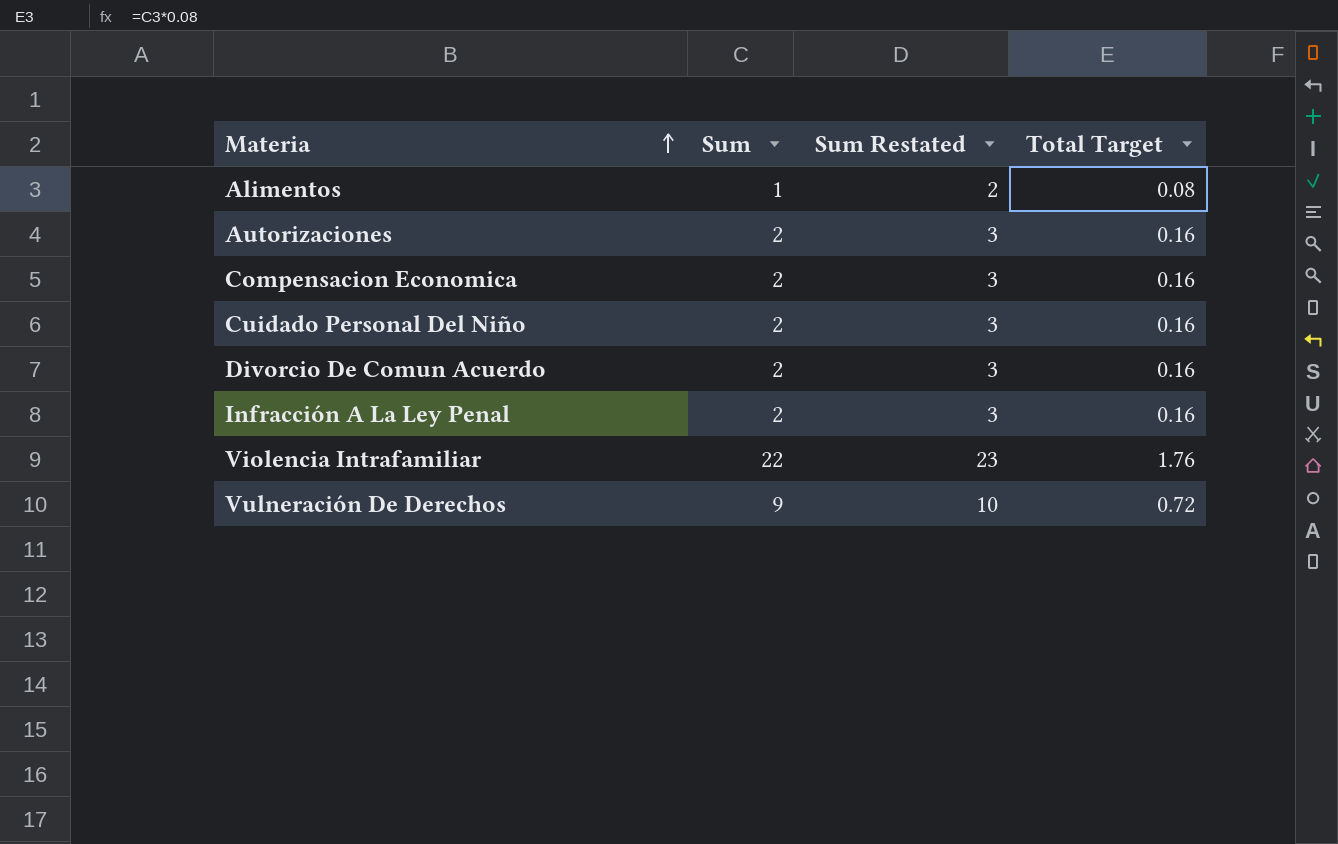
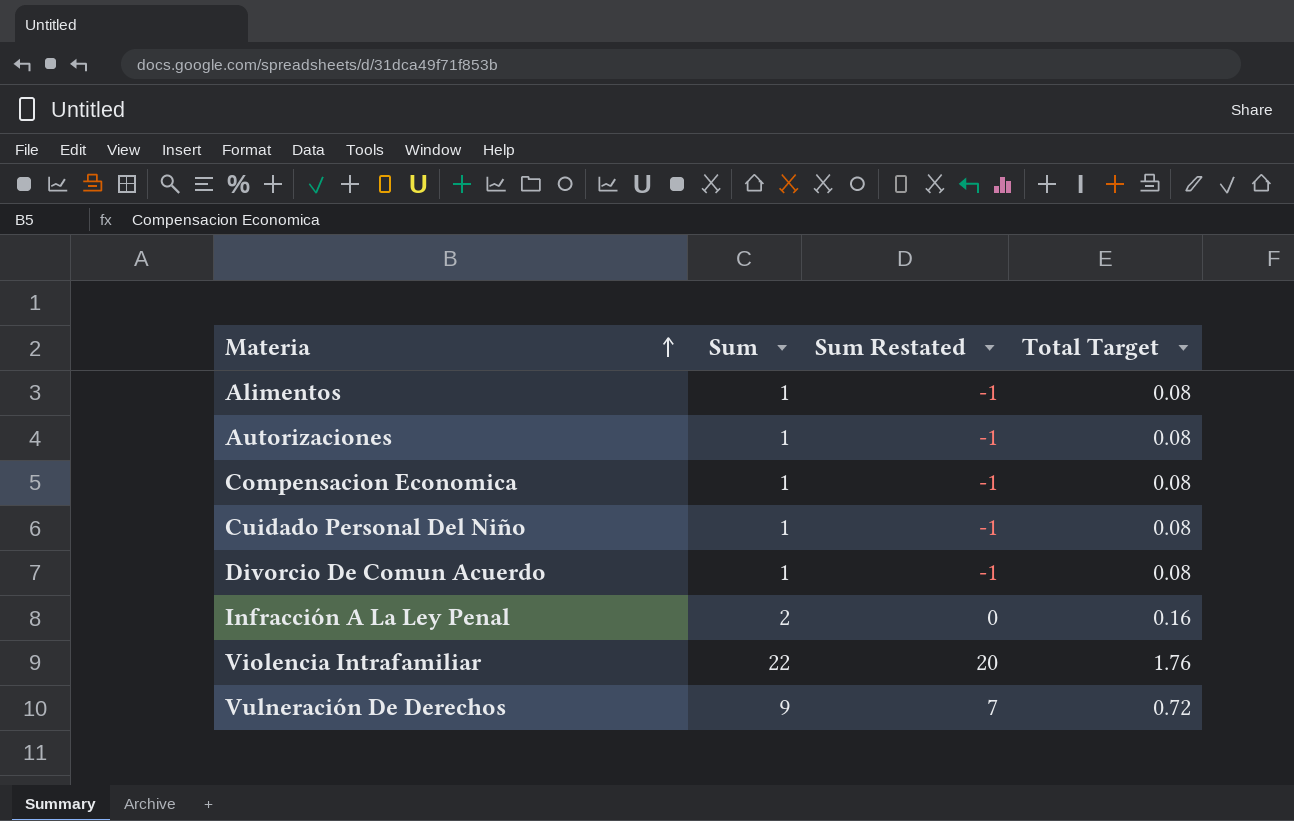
column Sum Restated | formula: [Sum] + 1 -> [Sum] - 2
Autorizaciones | Sum: 2 -> 1
Autorizaciones | Total Target: 0.16 -> 0.08
Compensacion Economica | Sum: 2 -> 1
Compensacion Economica | Total Target: 0.16 -> 0.08
Cuidado Personal Del Niño | Sum: 2 -> 1
Cuidado Personal Del Niño | Total Target: 0.16 -> 0.08
Divorcio De Comun Acuerdo | Sum: 2 -> 1
Divorcio De Comun Acuerdo | Total Target: 0.16 -> 0.08

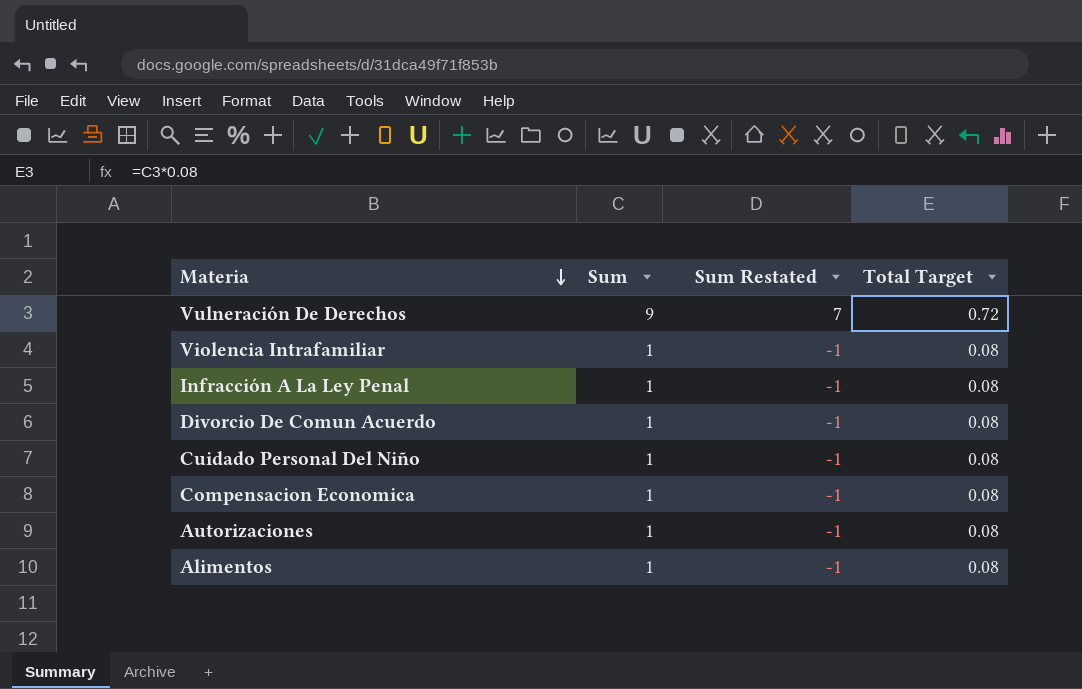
row order: Materia ascending -> Materia descending
Violencia Intrafamiliar | Sum: 22 -> 1
Violencia Intrafamiliar | Sum Restated: 20 -> -1
Violencia Intrafamiliar | Total Target: 1.76 -> 0.08
Infracción A La Ley Penal | Sum: 2 -> 1
Infracción A La Ley Penal | Sum Restated: 0 -> -1
Infracción A La Ley Penal | Total Target: 0.16 -> 0.08

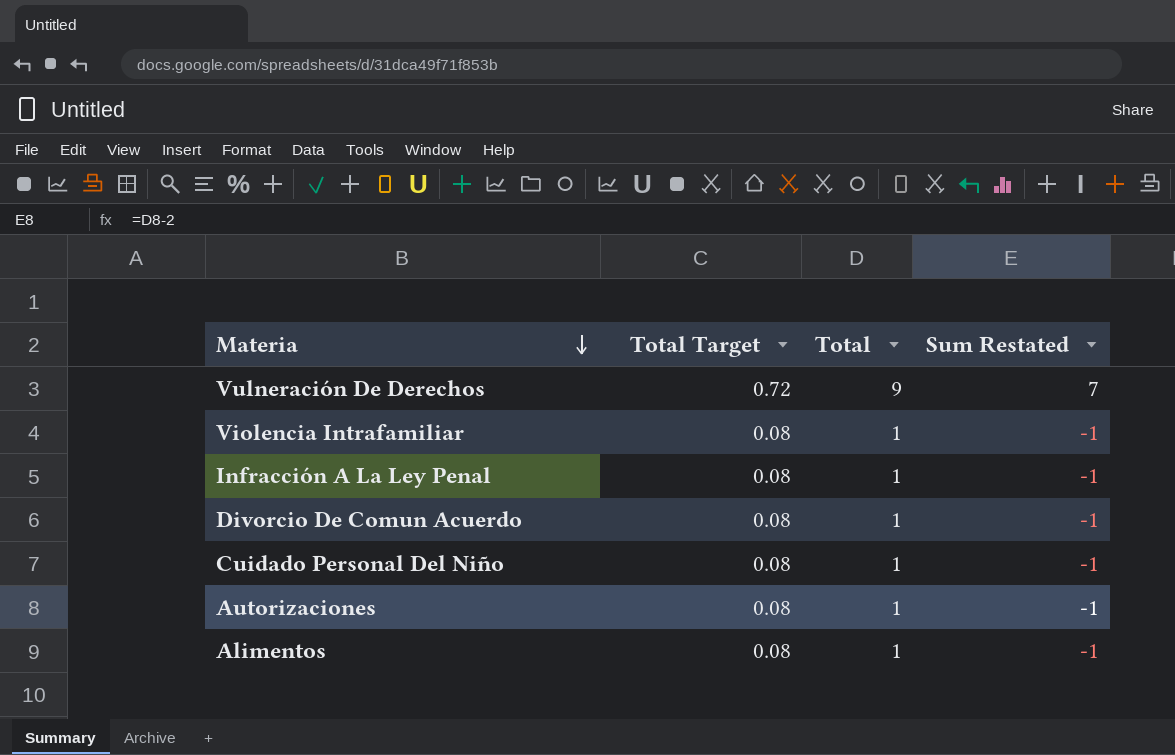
column Total Target | position: 4 -> 2
column name: Sum -> Total
row Compensacion Economica: 1 | -1 | 0.08 -> none

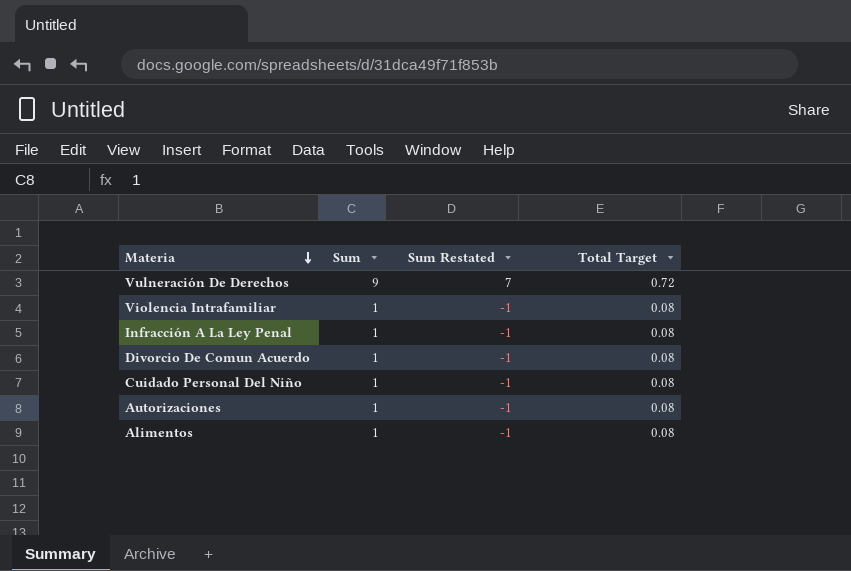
column name: Total -> Sum
column Total Target | position: 2 -> 4

